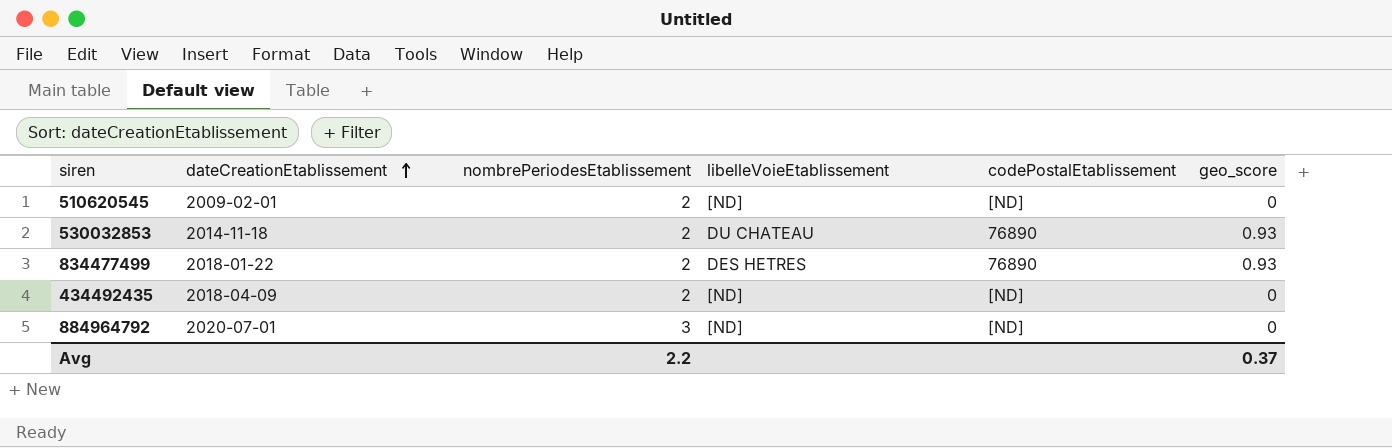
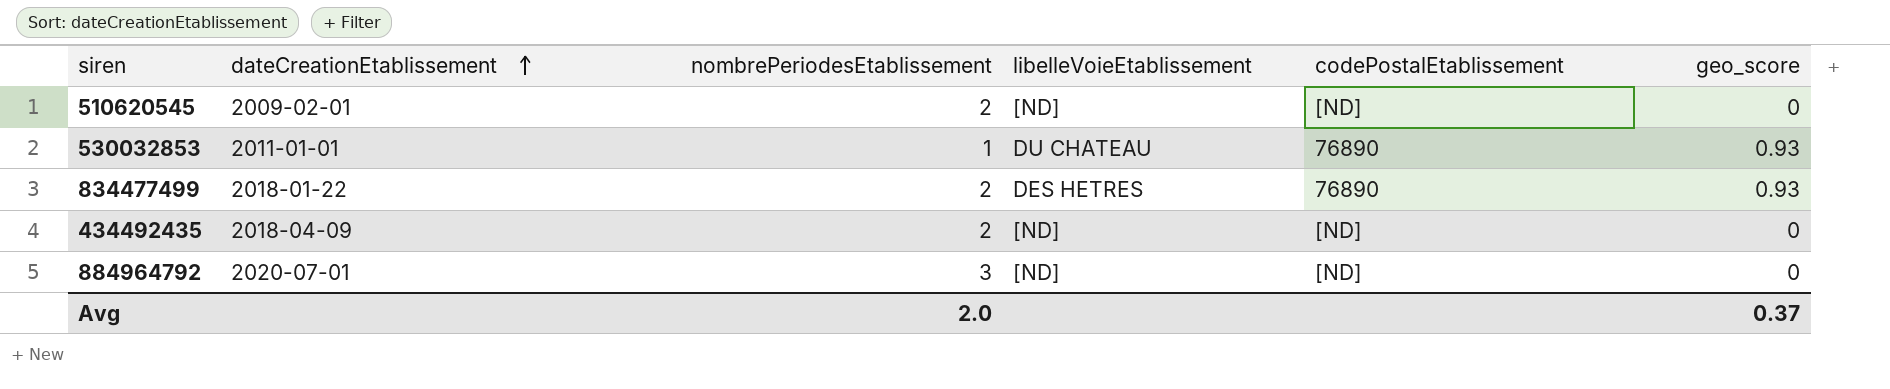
530032853 | dateCreationEtablissement: 2014-11-18 -> 2011-01-01
530032853 | nombrePeriodesEtablissement: 2 -> 1
Avg | nombrePeriodesEtablissement: 2.2 -> 2.0

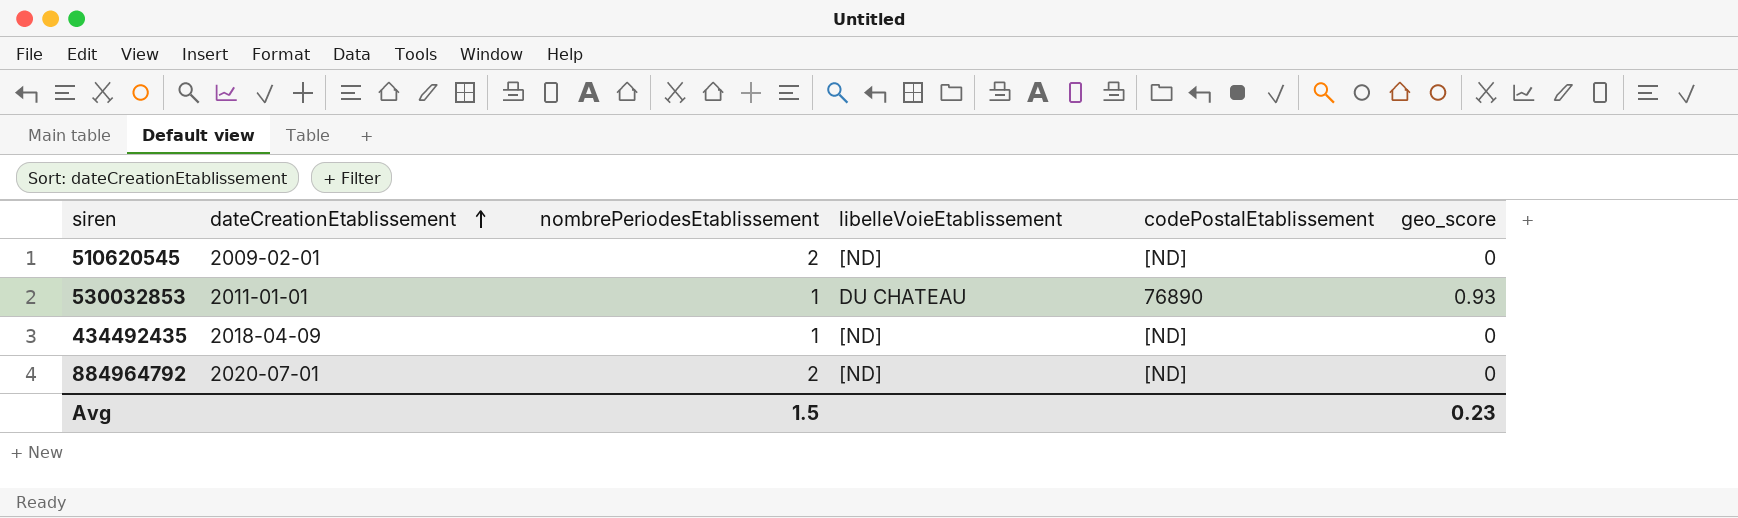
row 834477499: 2018-01-22 | 2 | DES HETRES | 76890 | 0.93 -> none
434492435 | nombrePeriodesEtablissement: 2 -> 1
884964792 | nombrePeriodesEtablissement: 3 -> 2
Avg | nombrePeriodesEtablissement: 2.0 -> 1.5
Avg | geo_score: 0.37 -> 0.23

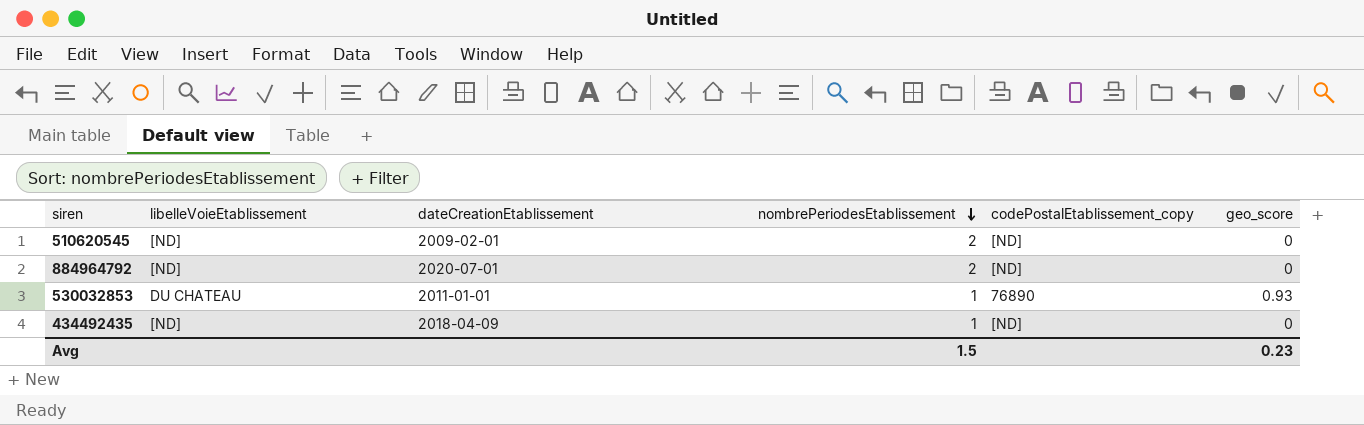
row order: dateCreationEtablissement ascending -> nombrePeriodesEtablissement descending
column libelleVoieEtablissement | position: 4 -> 2
column name: codePostalEtablissement -> codePostalEtablissement_copy

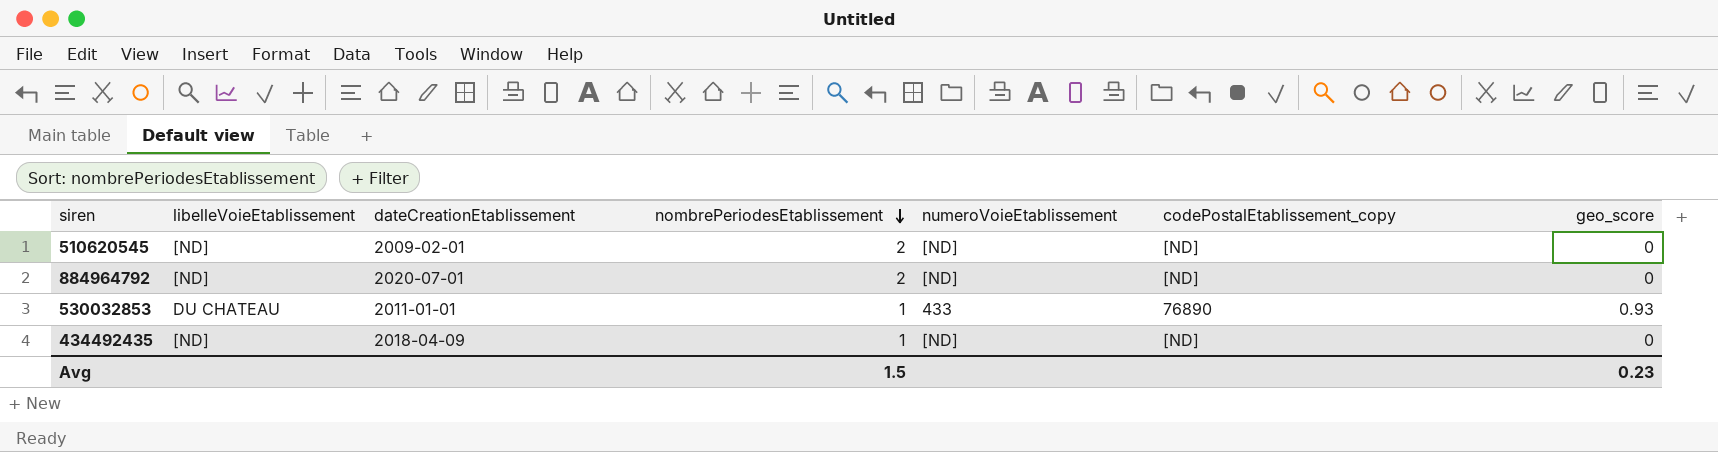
column numeroVoieEtablissement | position: none -> 5

